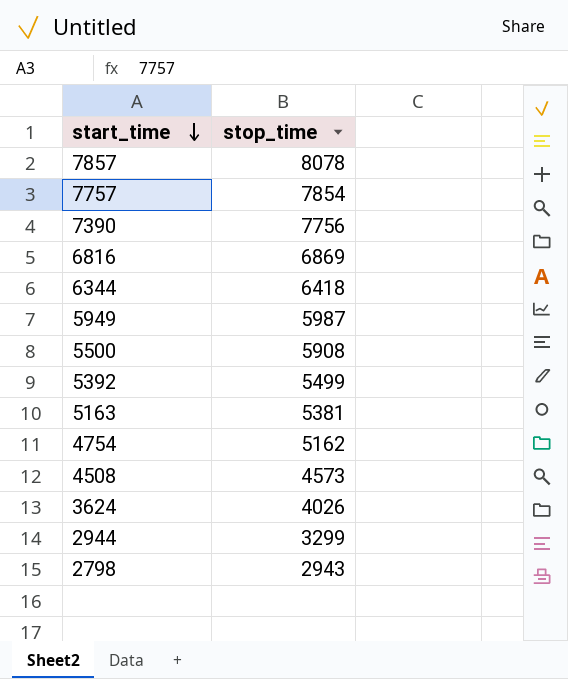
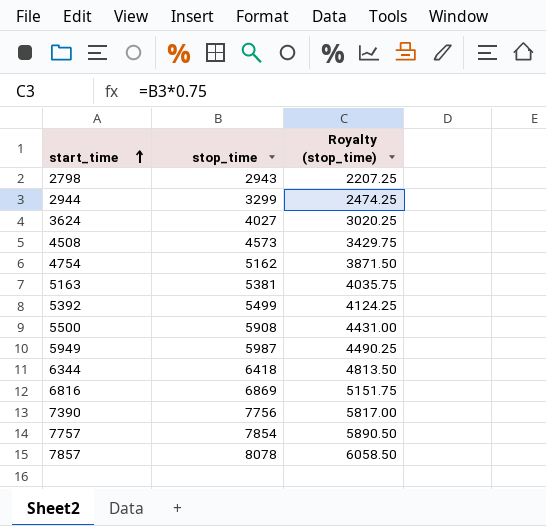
row order: start_time descending -> start_time ascending
column Royalty (stop_time) | formula: none -> [stop_time] * 0.75
3624 | stop_time: 4026 -> 4027

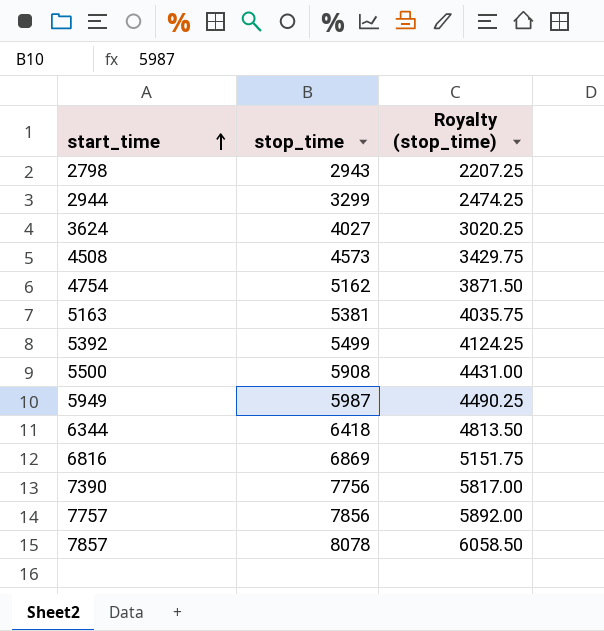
7757 | stop_time: 7854 -> 7856
7757 | Royalty (stop_time): 5890.50 -> 5892.00

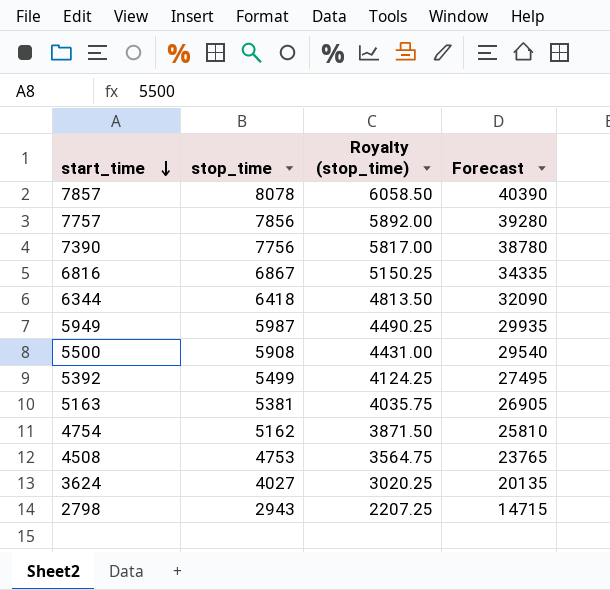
row order: start_time ascending -> start_time descending
column Forecast | formula: none -> [stop_time] * 5
row 2944: 3299 | 2474.25 -> none
6816 | stop_time: 6869 -> 6867
6816 | Royalty (stop_time): 5151.75 -> 5150.25
4508 | stop_time: 4573 -> 4753
4508 | Royalty (stop_time): 3429.75 -> 3564.75

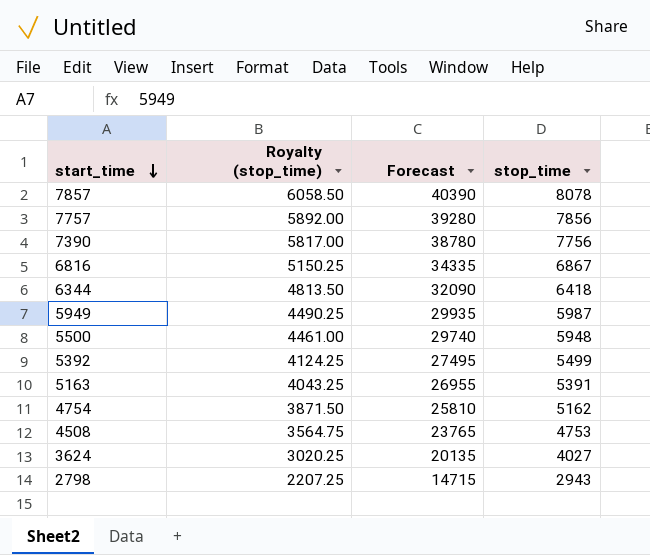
column stop_time | position: 2 -> 4
5500 | Royalty (stop_time): 4431.00 -> 4461.00
5500 | Forecast: 29540 -> 29740
5500 | stop_time: 5908 -> 5948
5163 | Royalty (stop_time): 4035.75 -> 4043.25
5163 | Forecast: 26905 -> 26955
5163 | stop_time: 5381 -> 5391

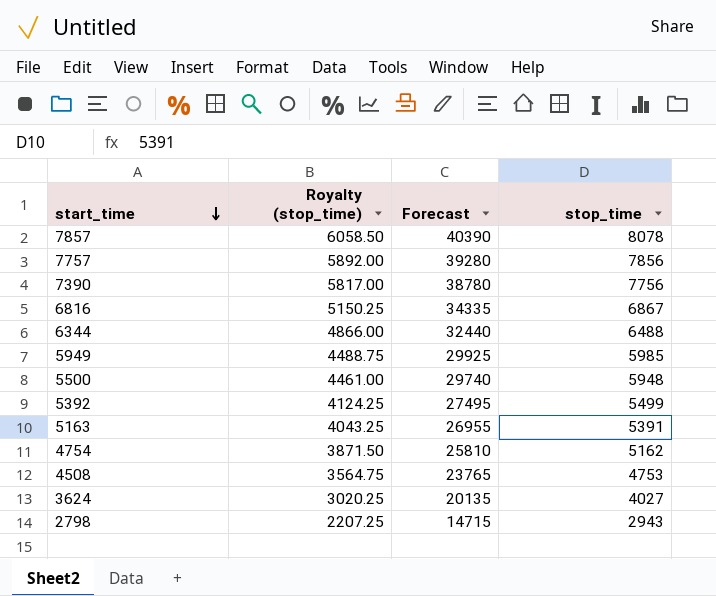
6344 | Royalty (stop_time): 4813.50 -> 4866.00
6344 | Forecast: 32090 -> 32440
6344 | stop_time: 6418 -> 6488
5949 | Royalty (stop_time): 4490.25 -> 4488.75
5949 | Forecast: 29935 -> 29925
5949 | stop_time: 5987 -> 5985

